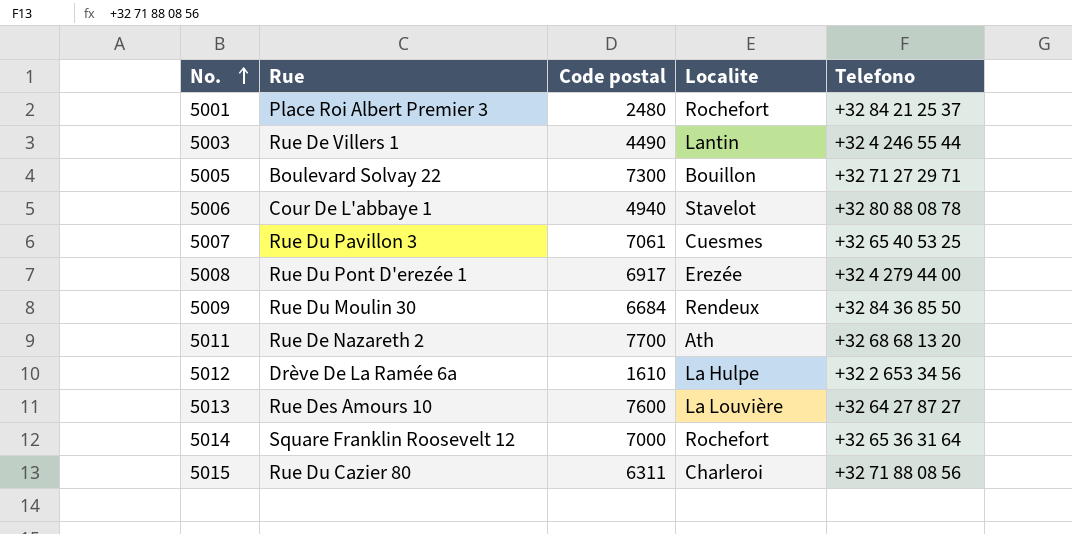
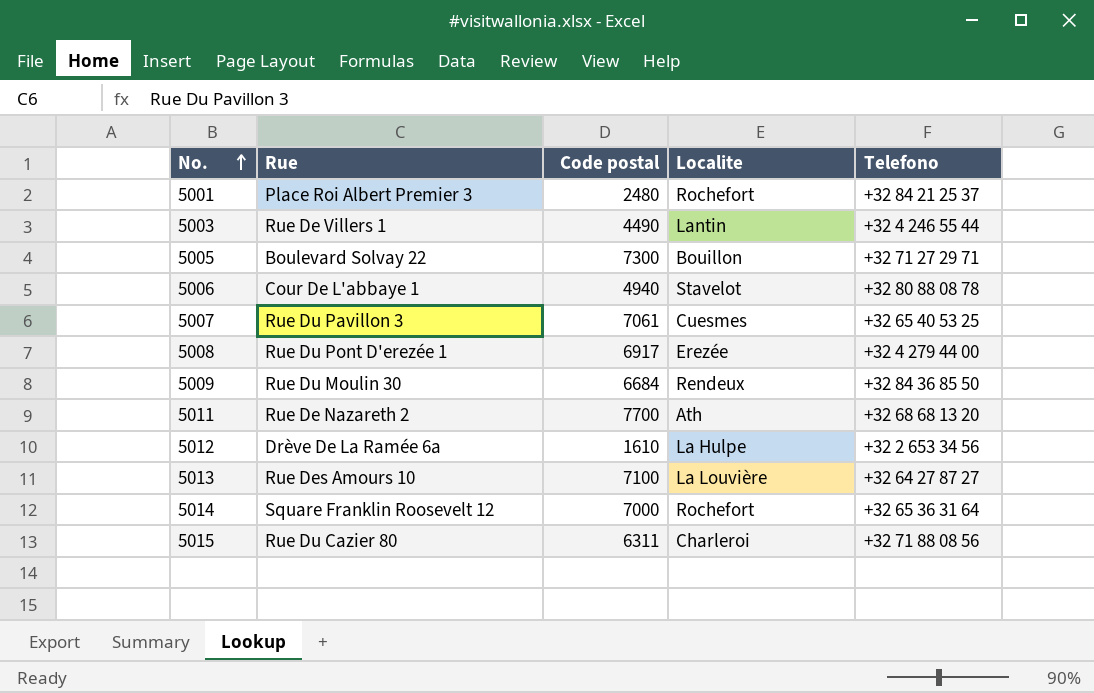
5013 | Code postal: 7600 -> 7100

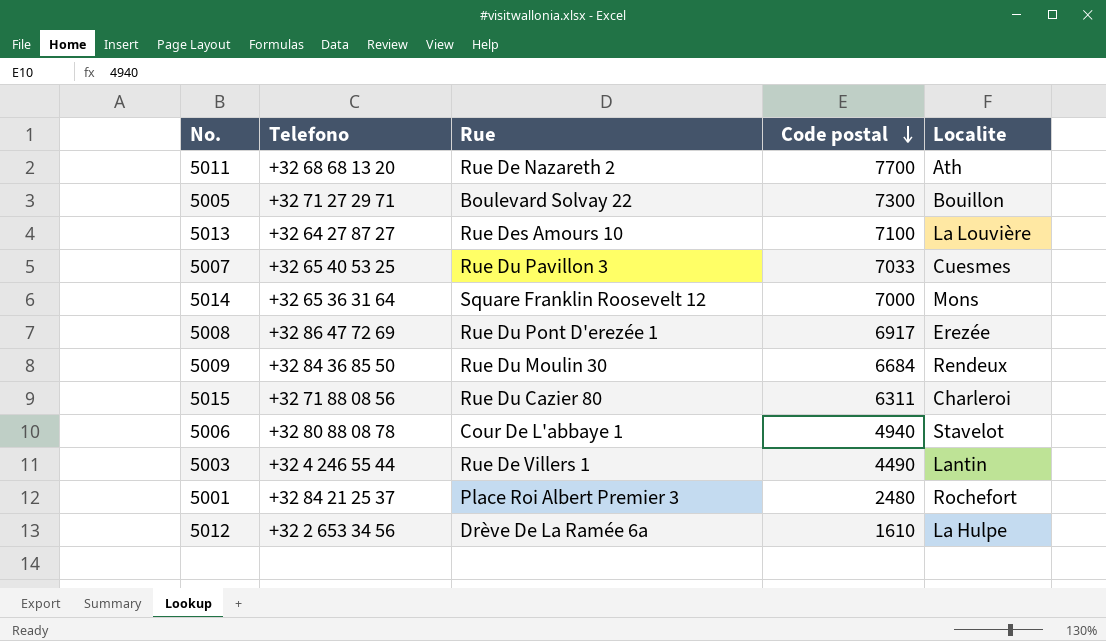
row order: No. ascending -> Code postal descending
column Telefono | position: 5 -> 2
5007 | Code postal: 7061 -> 7033
5014 | Localite: Rochefort -> Mons
5008 | Telefono: +32 4 279 44 00 -> +32 86 47 72 69

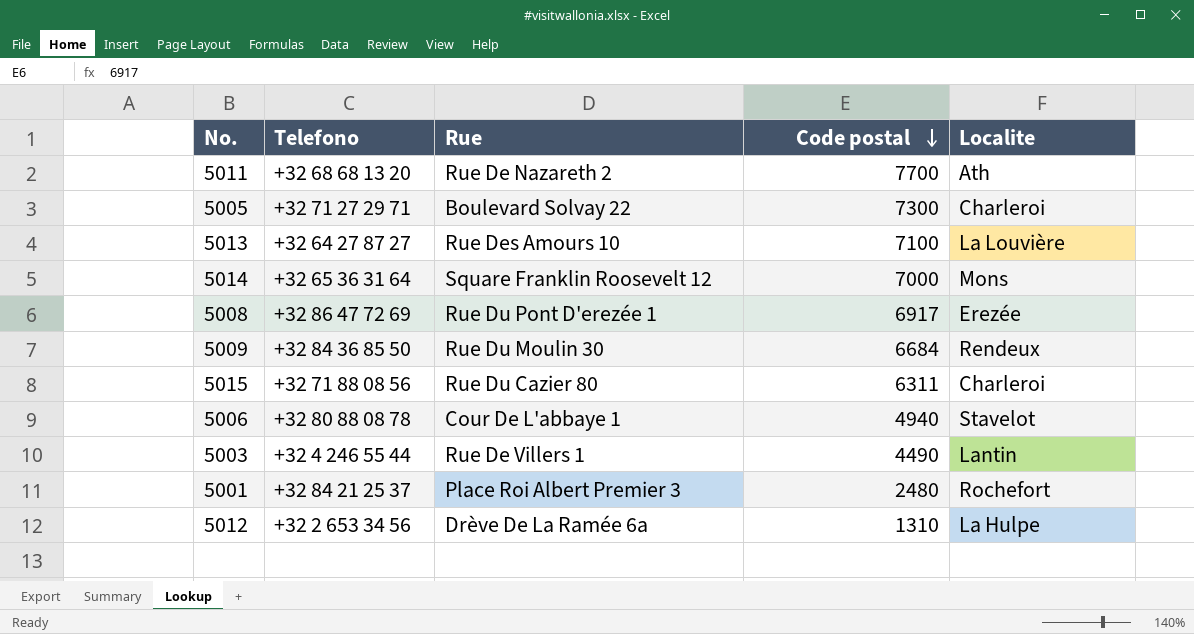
row 5007: +32 65 40 53 25 | Rue Du Pavillon 3 | 7033 | Cuesmes -> none
5005 | Localite: Bouillon -> Charleroi
5012 | Code postal: 1610 -> 1310

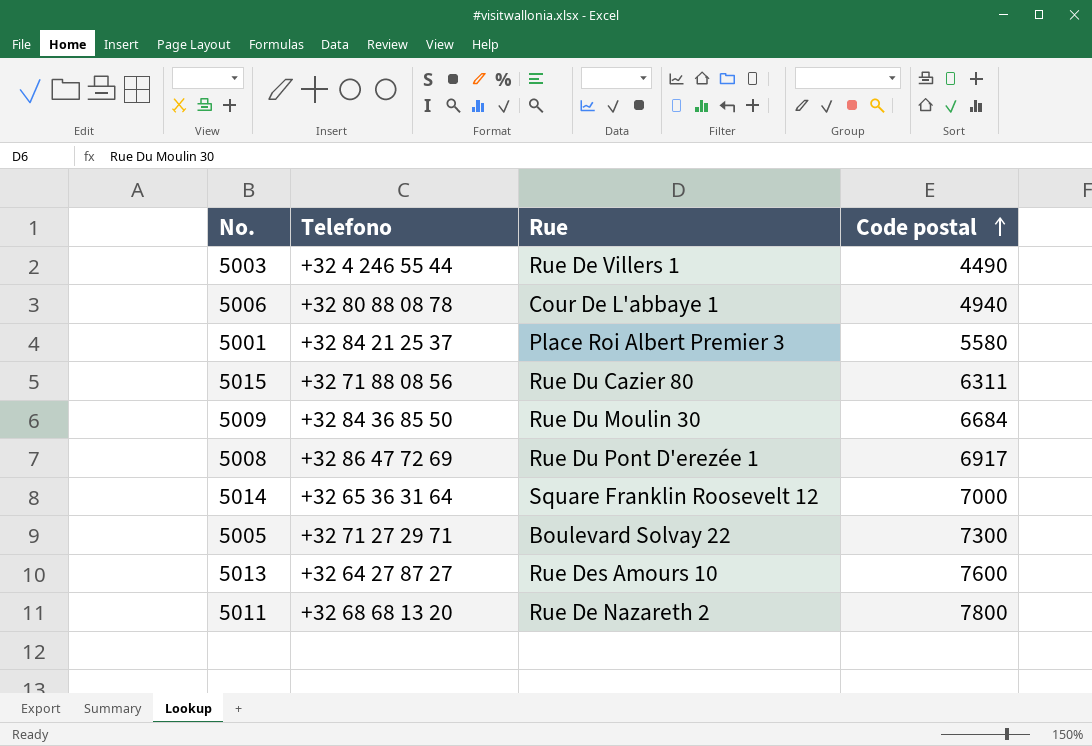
row order: Code postal descending -> Code postal ascending
column Localite | position: 5 -> none
row 5012: +32 2 653 34 56 | Drève De La Ramée 6a | 1310 | La Hulpe -> none
5001 | Code postal: 2480 -> 5580
5013 | Code postal: 7100 -> 7600
5011 | Code postal: 7700 -> 7800

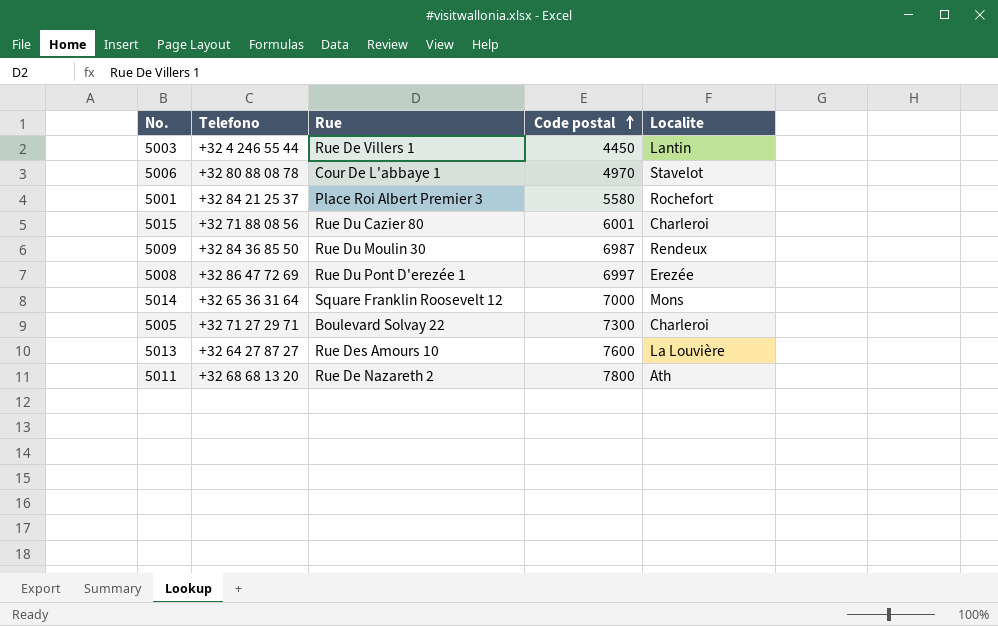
column Localite | position: none -> 5
5003 | Code postal: 4490 -> 4450
5006 | Code postal: 4940 -> 4970
5015 | Code postal: 6311 -> 6001
5009 | Code postal: 6684 -> 6987
5008 | Code postal: 6917 -> 6997

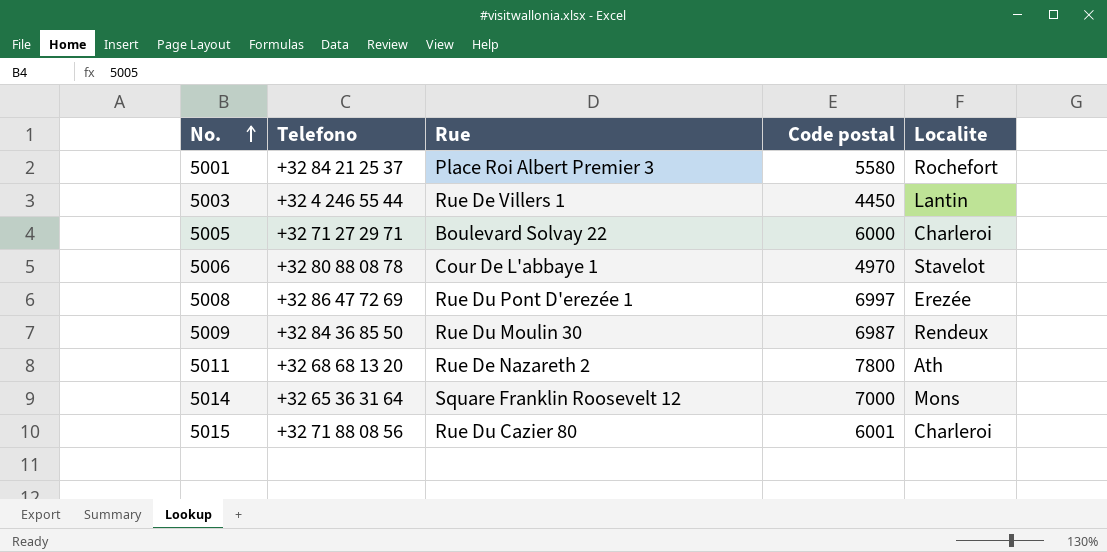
row order: Code postal ascending -> No. ascending
row 5013: +32 64 27 87 27 | Rue Des Amours 10 | 7600 | La Louvière -> none
5005 | Code postal: 7300 -> 6000

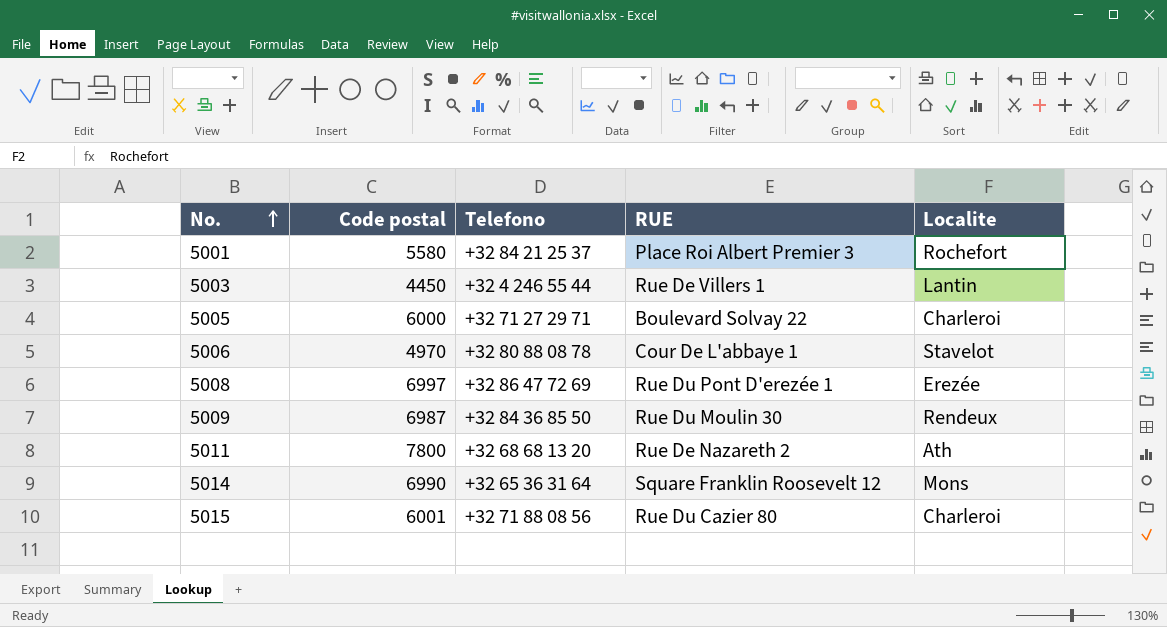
column Code postal | position: 4 -> 2
column name: Rue -> RUE
5014 | Code postal: 7000 -> 6990

